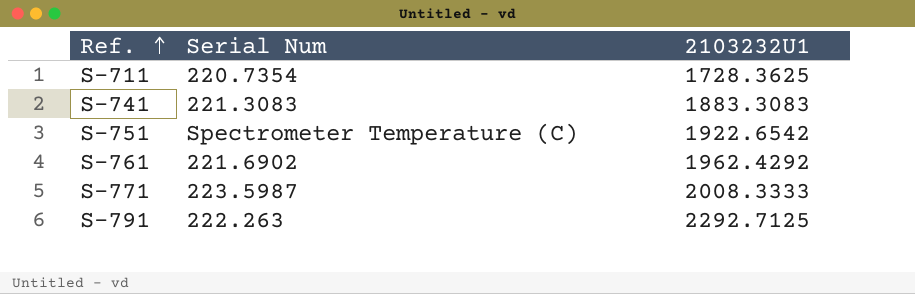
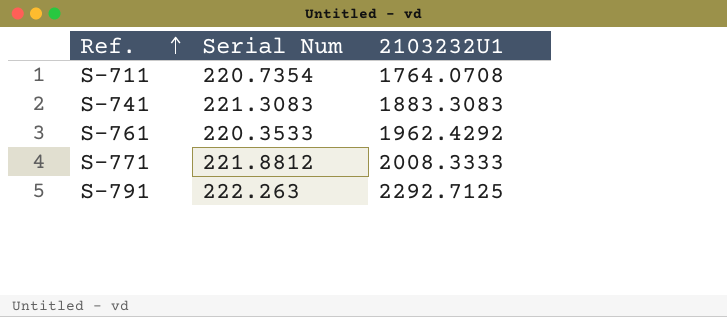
row S-751: Spectrometer Temperature (C) | 1922.6542 -> none
S-711 | 2103232U1: 1728.3625 -> 1764.0708
S-761 | Serial Num: 221.6902 -> 220.3533
S-771 | Serial Num: 223.5987 -> 221.8812

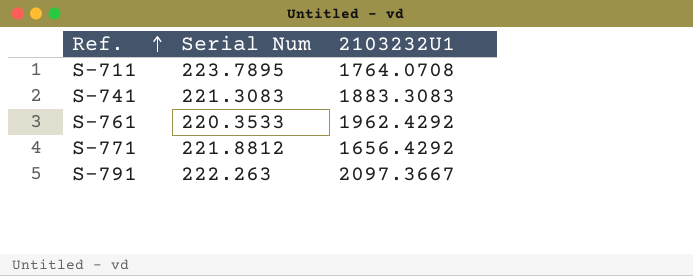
S-711 | Serial Num: 220.7354 -> 223.7895
S-771 | 2103232U1: 2008.3333 -> 1656.4292
S-791 | 2103232U1: 2292.7125 -> 2097.3667

